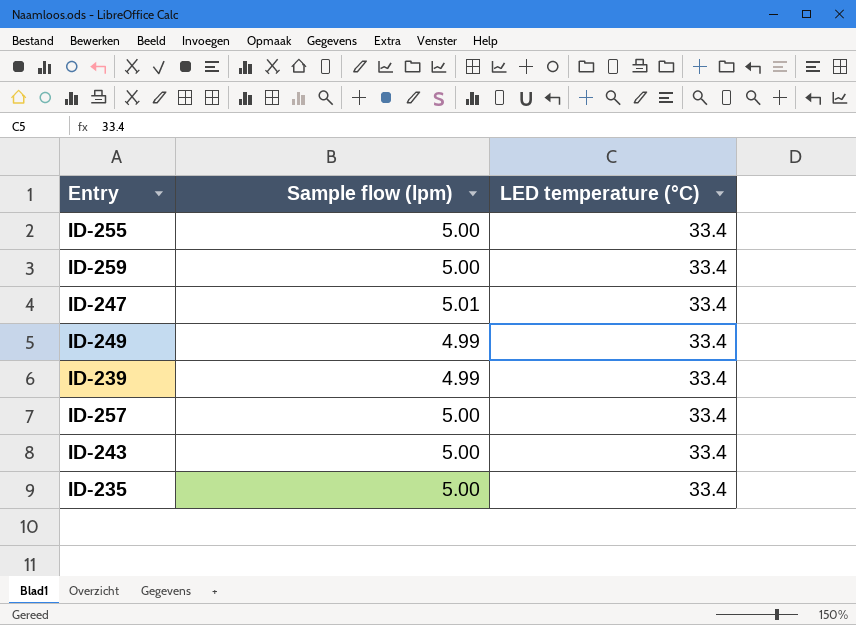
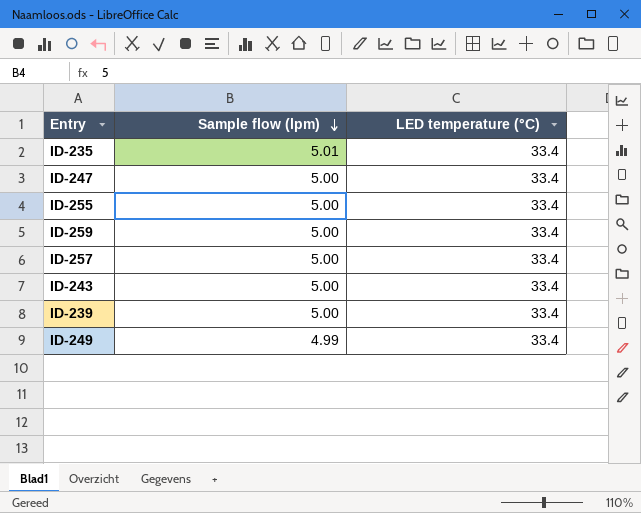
row order: none -> Sample flow (lpm) descending
ID-235 | Sample flow (lpm): 5.00 -> 5.01
ID-247 | Sample flow (lpm): 5.01 -> 5.00
ID-239 | Sample flow (lpm): 4.99 -> 5.00

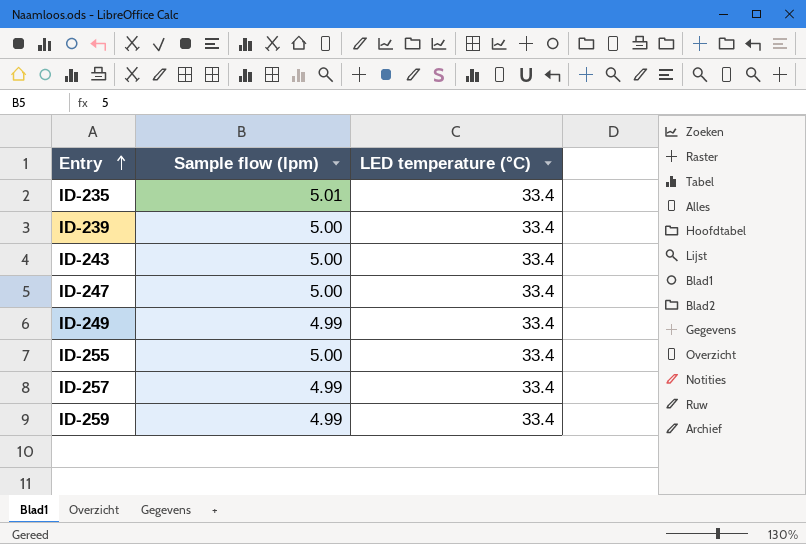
row order: Sample flow (lpm) descending -> Entry ascending
ID-257 | Sample flow (lpm): 5.00 -> 4.99
ID-259 | Sample flow (lpm): 5.00 -> 4.99

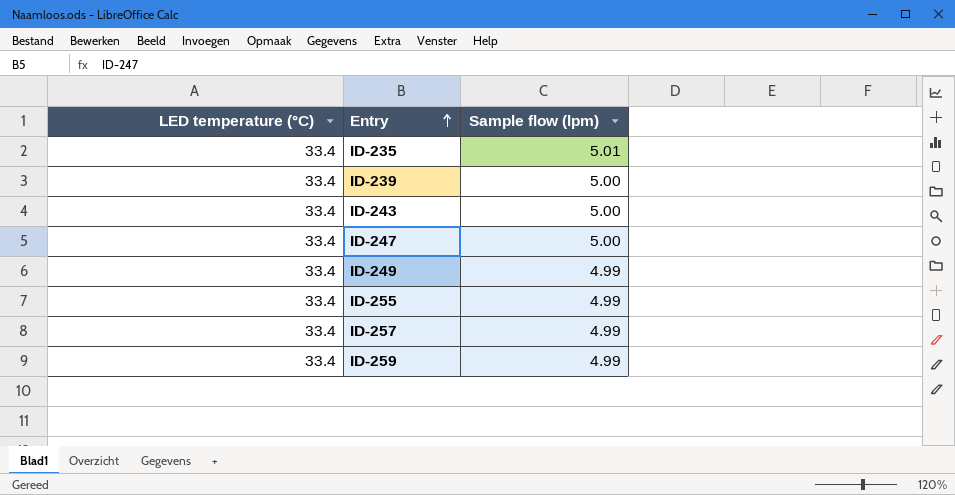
column LED temperature (°C) | position: 3 -> 1
ID-255 | Sample flow (lpm): 5.00 -> 4.99

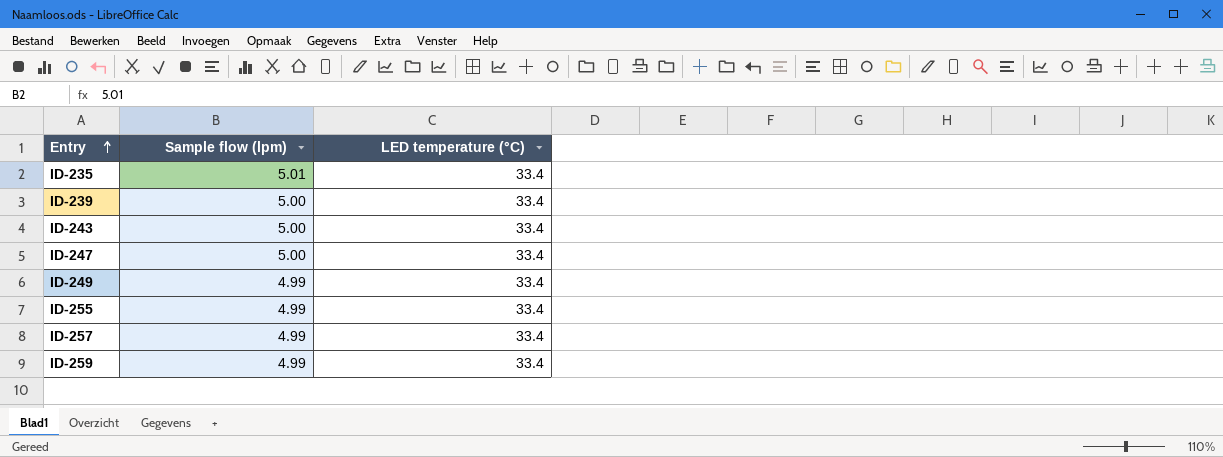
column LED temperature (°C) | position: 1 -> 3

